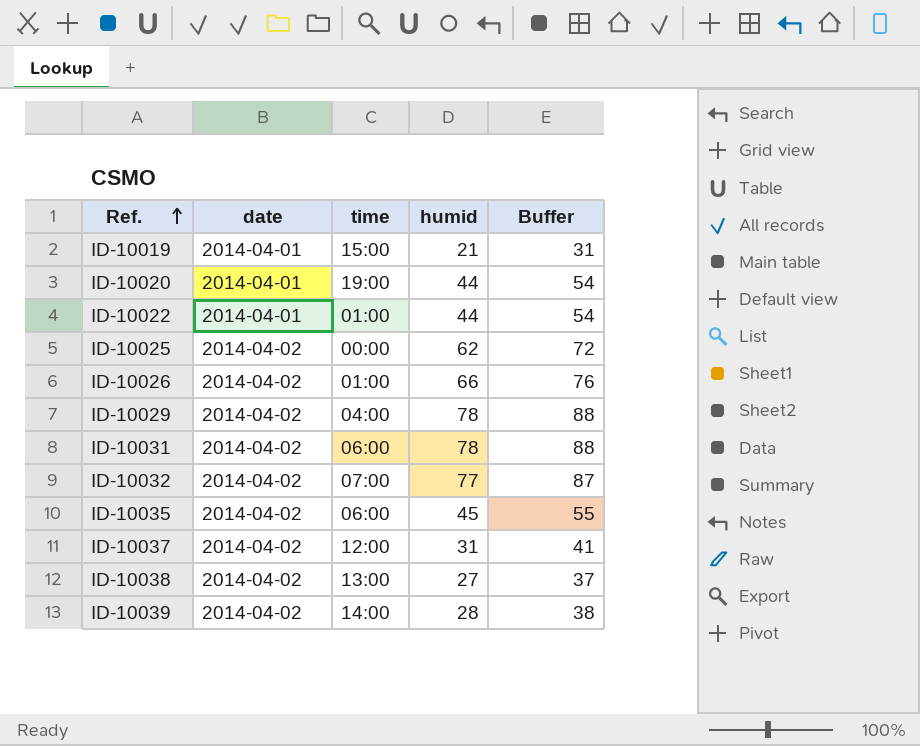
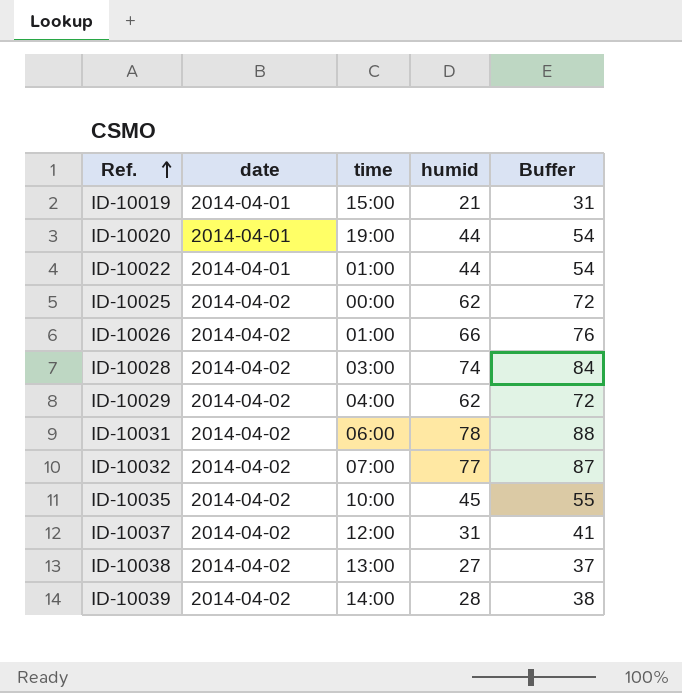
row ID-10028: none -> 2014-04-02 | 03:00 | 74 | 84
ID-10029 | humid: 78 -> 62
ID-10029 | Buffer: 88 -> 72
ID-10035 | time: 06:00 -> 10:00

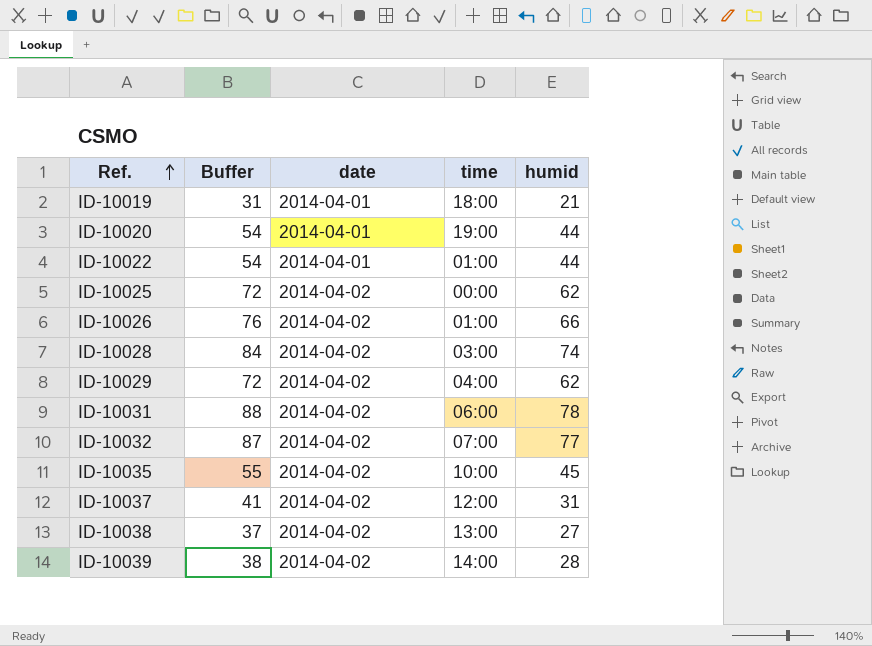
column Buffer | position: 5 -> 2
ID-10019 | time: 15:00 -> 18:00

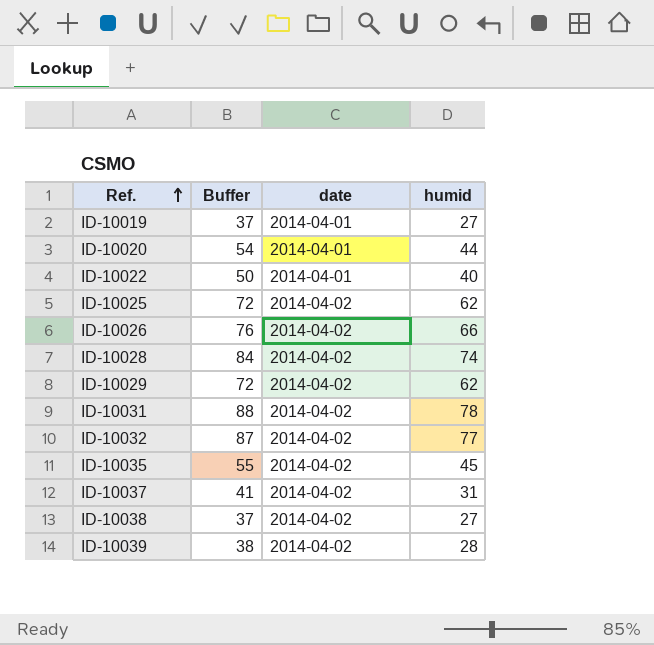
column time | position: 4 -> none
ID-10019 | Buffer: 31 -> 37
ID-10019 | humid: 21 -> 27
ID-10022 | Buffer: 54 -> 50
ID-10022 | humid: 44 -> 40

